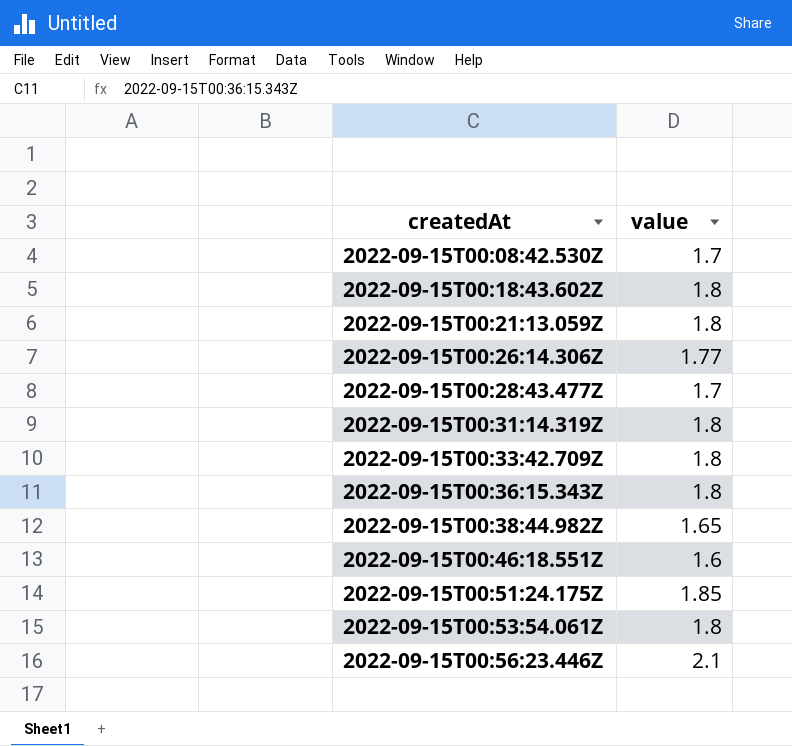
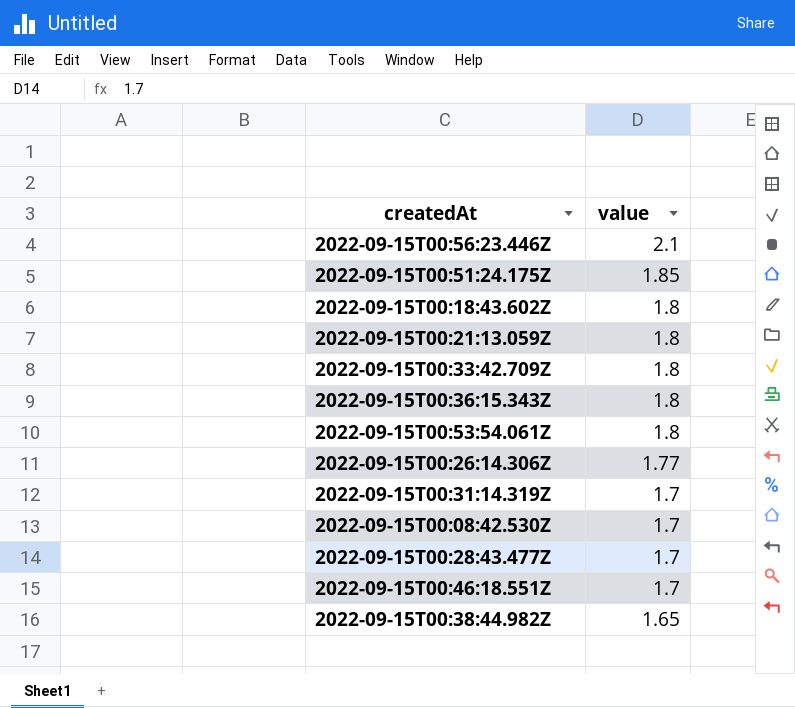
row order: createdAt ascending -> value descending
2022-09-15T00:31:14.319Z | value: 1.8 -> 1.7
2022-09-15T00:46:18.551Z | value: 1.6 -> 1.7

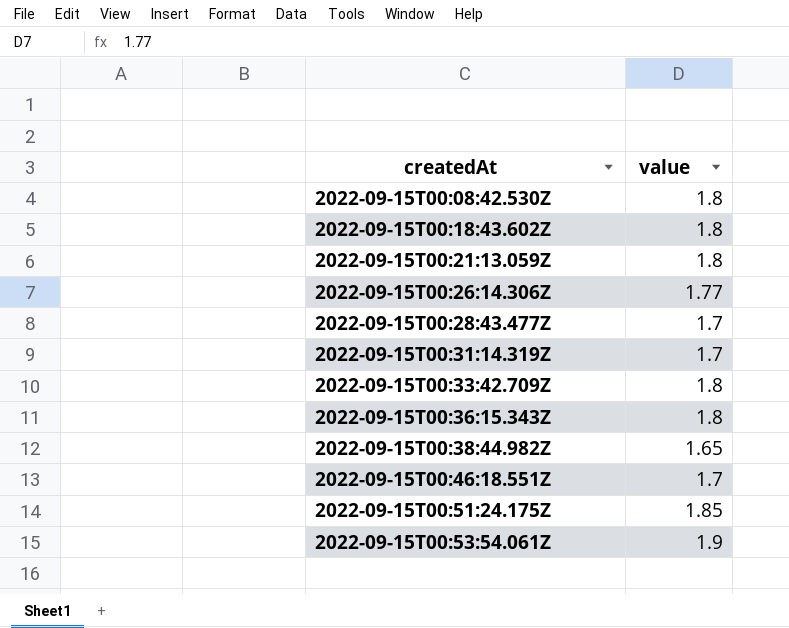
row order: value descending -> createdAt ascending
row 2022-09-15T00:56:23.446Z: 2.1 -> none
2022-09-15T00:08:42.530Z | value: 1.7 -> 1.8
2022-09-15T00:53:54.061Z | value: 1.8 -> 1.9

